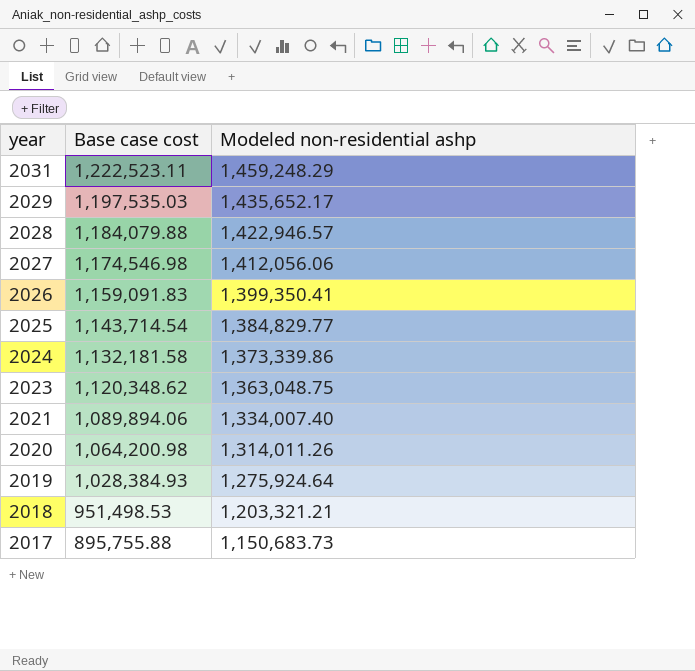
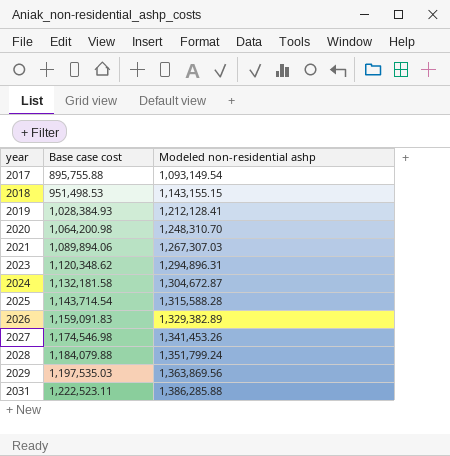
row order: year descending -> year ascending
2017 | Modeled non-residential ashp: 1,150,683.73 -> 1,093,149.54
2018 | Modeled non-residential ashp: 1,203,321.21 -> 1,143,155.15
2019 | Modeled non-residential ashp: 1,275,924.64 -> 1,212,128.41
2020 | Modeled non-residential ashp: 1,314,011.26 -> 1,248,310.70
2021 | Modeled non-residential ashp: 1,334,007.40 -> 1,267,307.03
2023 | Modeled non-residential ashp: 1,363,048.75 -> 1,294,896.31
2024 | Modeled non-residential ashp: 1,373,339.86 -> 1,304,672.87
2025 | Modeled non-residential ashp: 1,384,829.77 -> 1,315,588.28
2026 | Modeled non-residential ashp: 1,399,350.41 -> 1,329,382.89
2027 | Modeled non-residential ashp: 1,412,056.06 -> 1,341,453.26
2028 | Modeled non-residential ashp: 1,422,946.57 -> 1,351,799.24
2029 | Modeled non-residential ashp: 1,435,652.17 -> 1,363,869.56
2031 | Modeled non-residential ashp: 1,459,248.29 -> 1,386,285.88

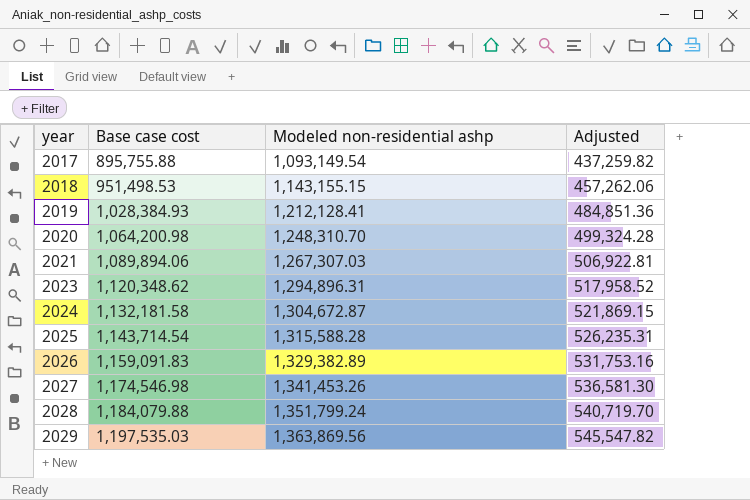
column Adjusted | formula: none -> [Modeled non-residential ashp] * 0.4
row 2031: 1,222,523.11 | 1,386,285.88 -> none

